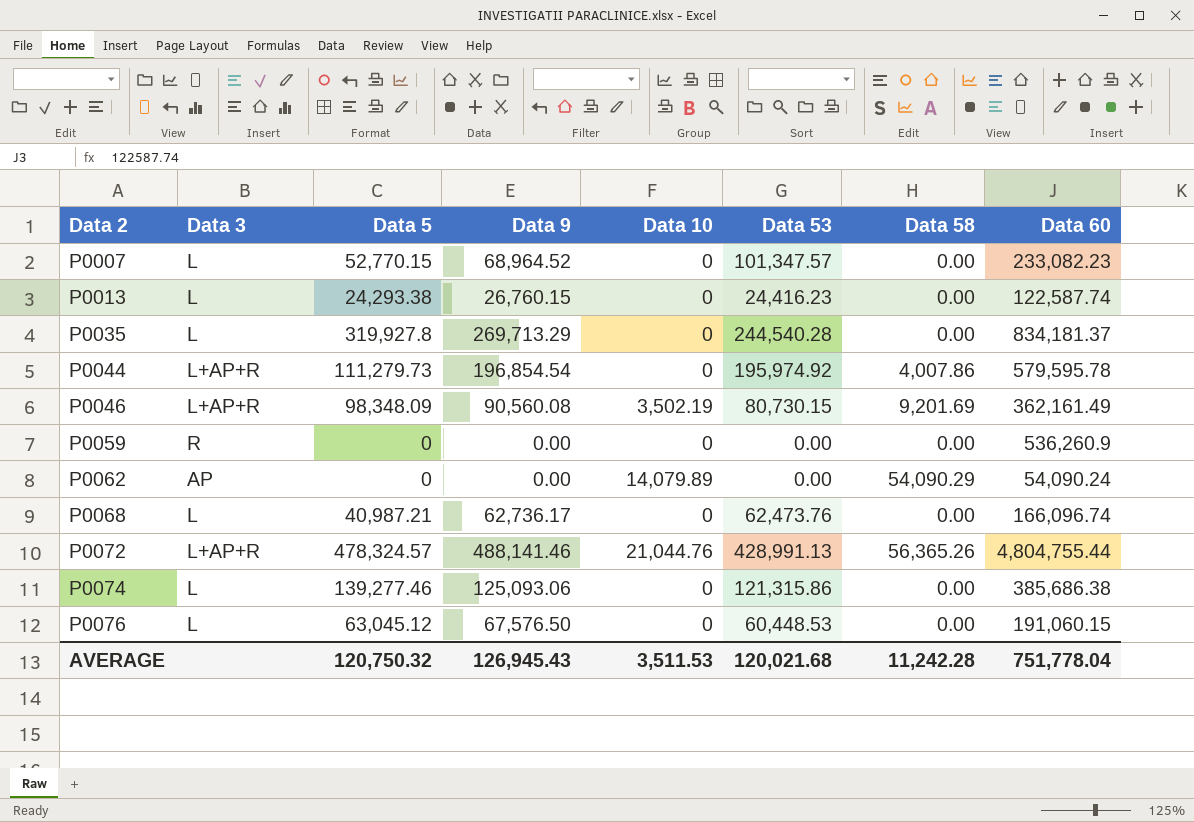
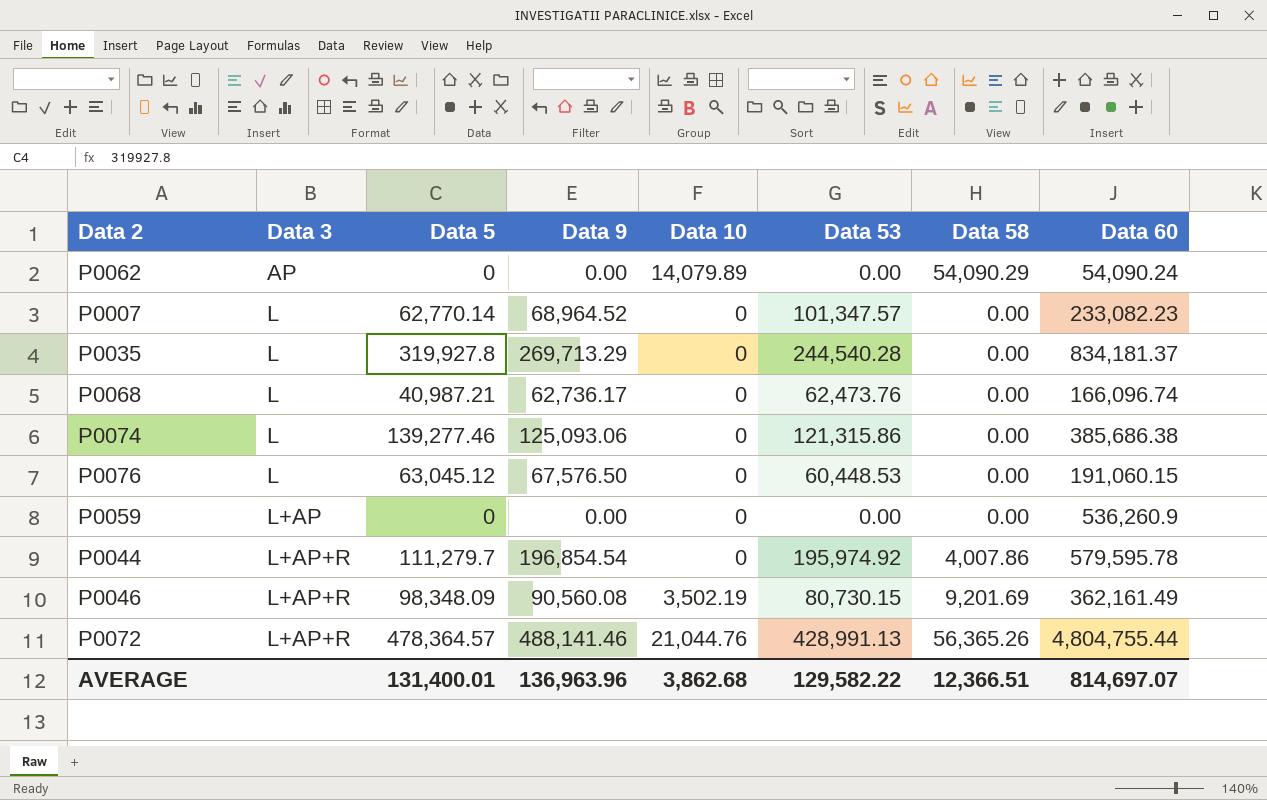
row order: Data 2 ascending -> Data 3 ascending
row P0013: L | 24,293.38 | 26,760.15 | 0 | 24,416.23 | 0.00 | 122,587.74 -> none
P0007 | Data 5: 52,770.15 -> 62,770.14
P0059 | Data 3: R -> L+AP
P0044 | Data 5: 111,279.73 -> 111,279.7
P0072 | Data 5: 478,324.57 -> 478,364.57
AVERAGE | Data 5: 120,750.32 -> 131,400.01
AVERAGE | Data 9: 126,945.43 -> 136,963.96
AVERAGE | Data 10: 3,511.53 -> 3,862.68
AVERAGE | Data 53: 120,021.68 -> 129,582.22
AVERAGE | Data 58: 11,242.28 -> 12,366.51
AVERAGE | Data 60: 751,778.04 -> 814,697.07

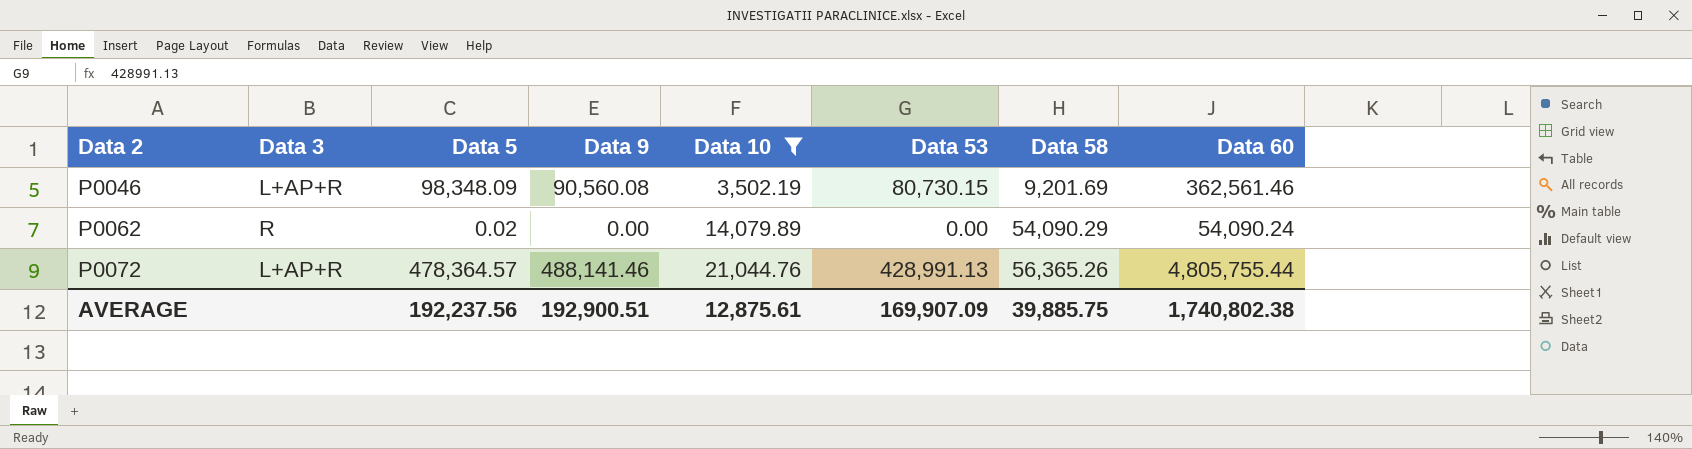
filter: none -> Data 10 != 0
row order: Data 3 ascending -> Data 2 ascending
P0046 | Data 60: 362,161.49 -> 362,561.46
P0062 | Data 3: AP -> R
P0062 | Data 5: 0 -> 0.02
P0072 | Data 60: 4,804,755.44 -> 4,805,755.44
AVERAGE | Data 5: 131,400.01 -> 192,237.56
AVERAGE | Data 9: 136,963.96 -> 192,900.51
AVERAGE | Data 10: 3,862.68 -> 12,875.61
AVERAGE | Data 53: 129,582.22 -> 169,907.09
AVERAGE | Data 58: 12,366.51 -> 39,885.75
AVERAGE | Data 60: 814,697.07 -> 1,740,802.38

